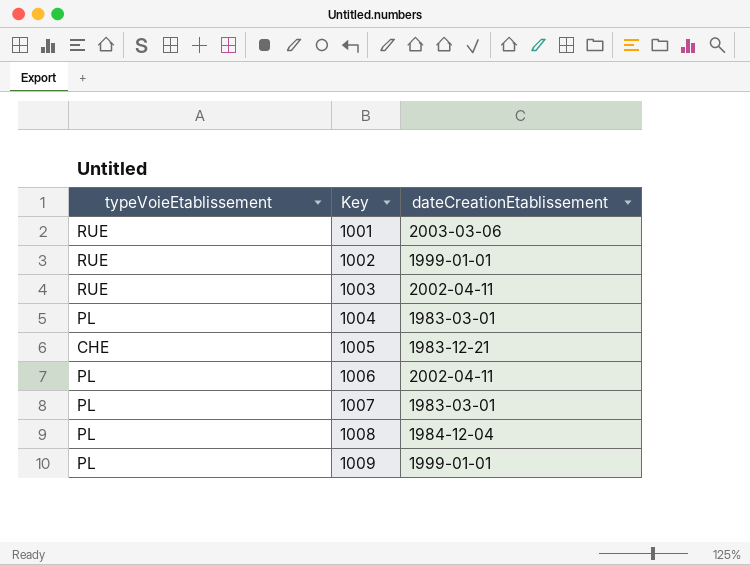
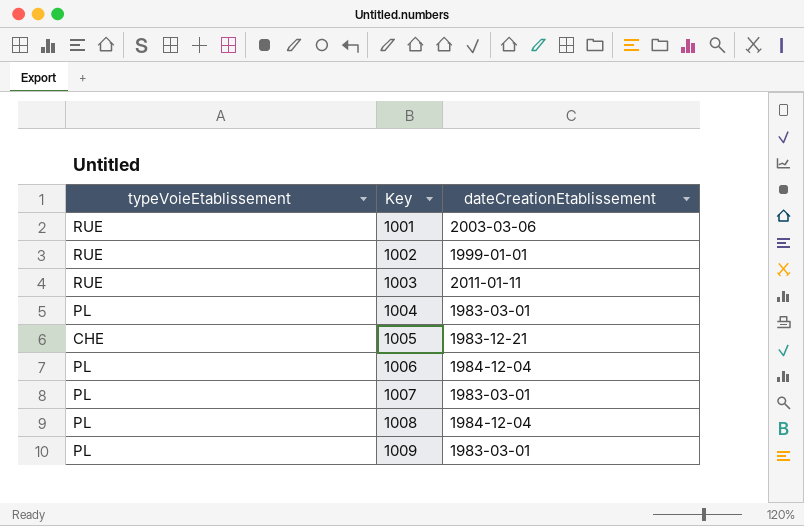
1003 | dateCreationEtablissement: 2002-04-11 -> 2011-01-11
1006 | dateCreationEtablissement: 2002-04-11 -> 1984-12-04
1009 | dateCreationEtablissement: 1999-01-01 -> 1983-03-01

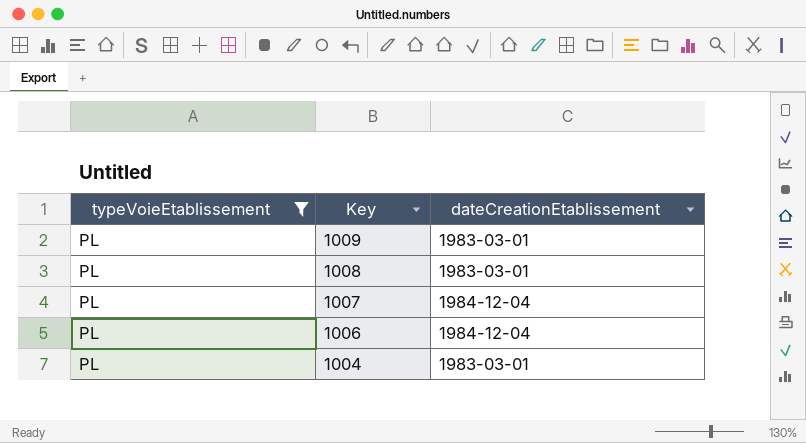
filter: none -> typeVoieEtablissement = PL
row order: Key ascending -> Key descending
1008 | dateCreationEtablissement: 1984-12-04 -> 1983-03-01
1007 | dateCreationEtablissement: 1983-03-01 -> 1984-12-04

